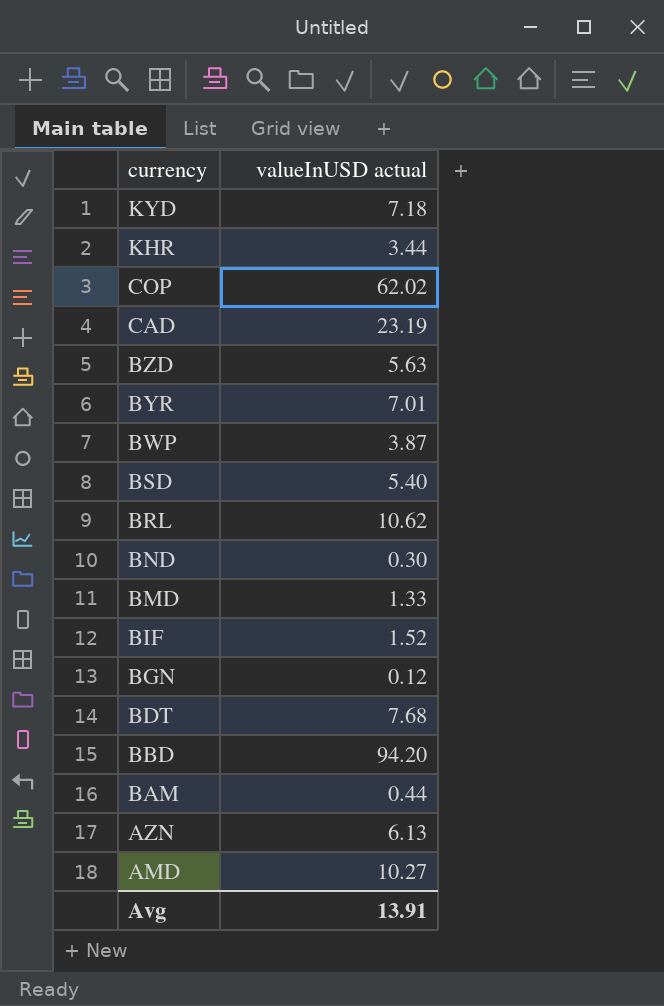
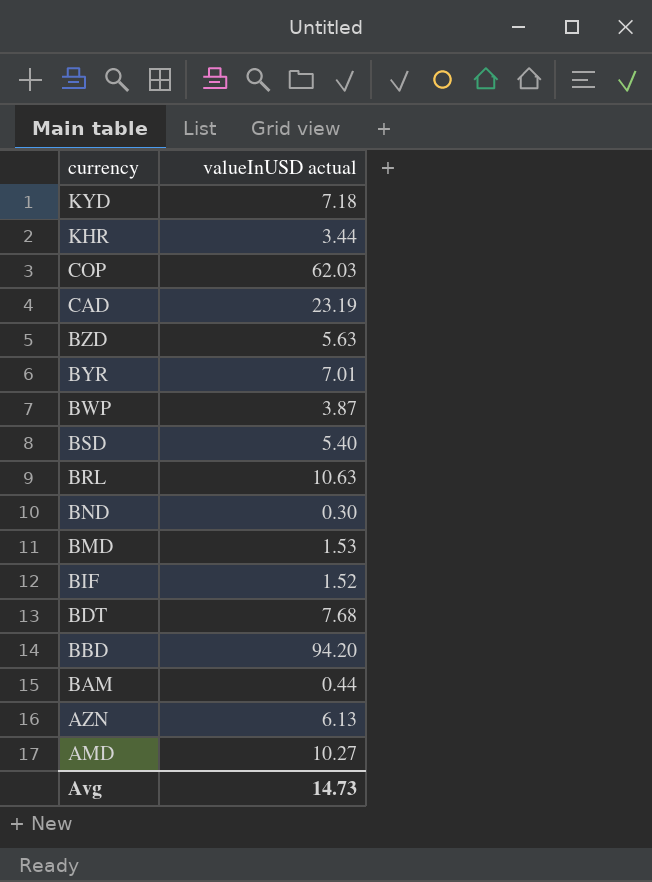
row BGN: 0.12 -> none
COP | valueInUSD actual: 62.02 -> 62.03
BRL | valueInUSD actual: 10.62 -> 10.63
BMD | valueInUSD actual: 1.33 -> 1.53
Avg | valueInUSD actual: 13.91 -> 14.73

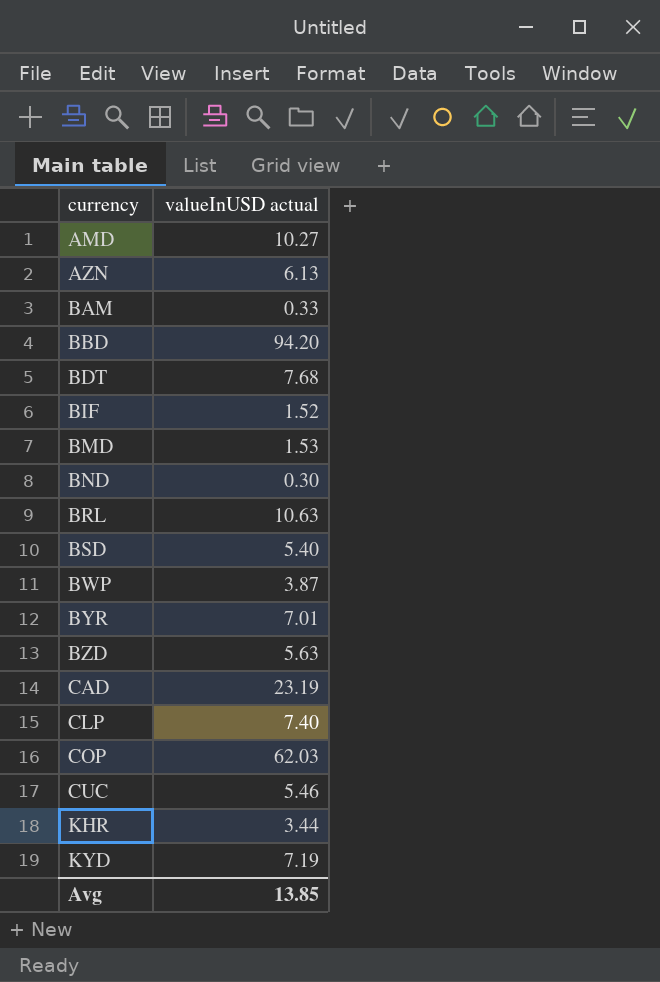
row order: currency descending -> currency ascending
BAM | valueInUSD actual: 0.44 -> 0.33
row CLP: none -> 7.40
row CUC: none -> 5.46
KYD | valueInUSD actual: 7.18 -> 7.19
Avg | valueInUSD actual: 14.73 -> 13.85

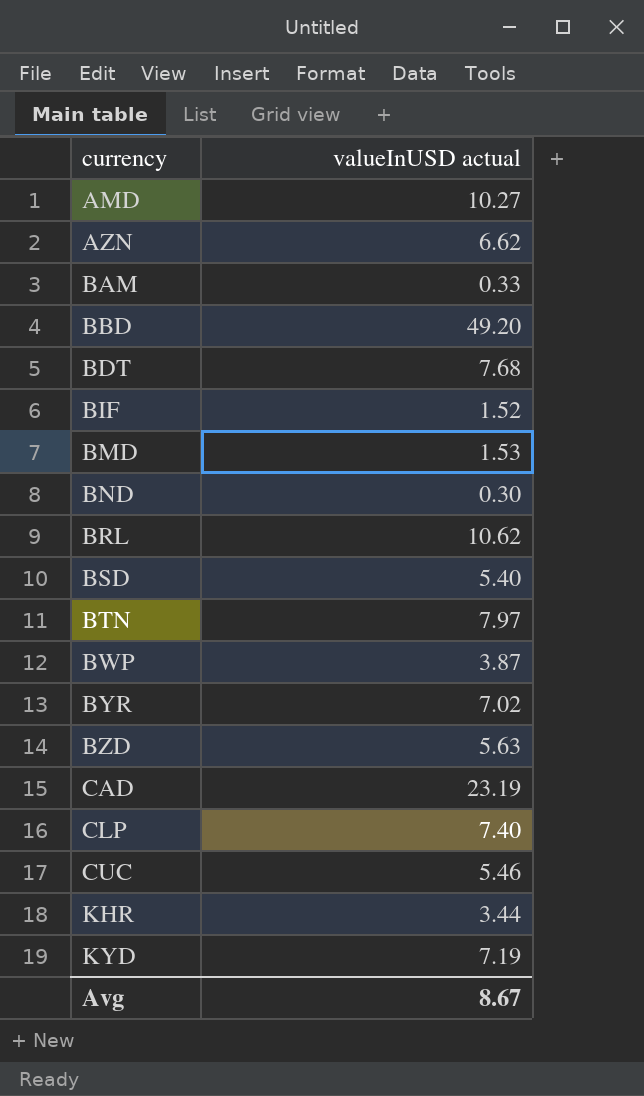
row COP: 62.03 -> none
AZN | valueInUSD actual: 6.13 -> 6.62
BBD | valueInUSD actual: 94.20 -> 49.20
BRL | valueInUSD actual: 10.63 -> 10.62
row BTN: none -> 7.97
BYR | valueInUSD actual: 7.01 -> 7.02
Avg | valueInUSD actual: 13.85 -> 8.67

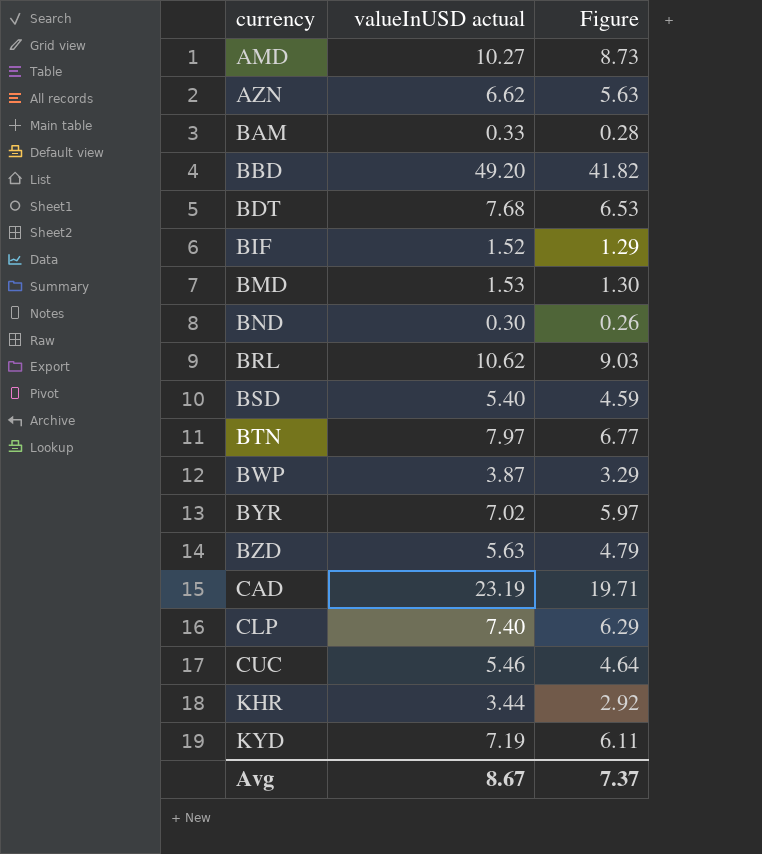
column Figure | formula: none -> [valueInUSD actual] * 0.85

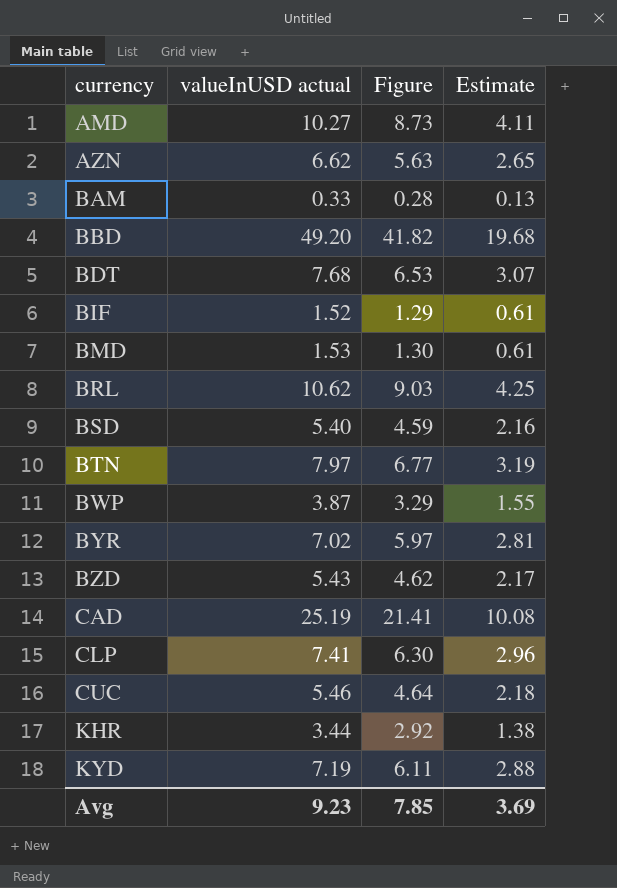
column Estimate | formula: none -> [valueInUSD actual] * 0.4
row BND: 0.30 | 0.26 -> none
BZD | valueInUSD actual: 5.63 -> 5.43
BZD | Figure: 4.79 -> 4.62
CAD | valueInUSD actual: 23.19 -> 25.19
CAD | Figure: 19.71 -> 21.41
CLP | valueInUSD actual: 7.40 -> 7.41
CLP | Figure: 6.29 -> 6.30
Avg | valueInUSD actual: 8.67 -> 9.23
Avg | Figure: 7.37 -> 7.85

